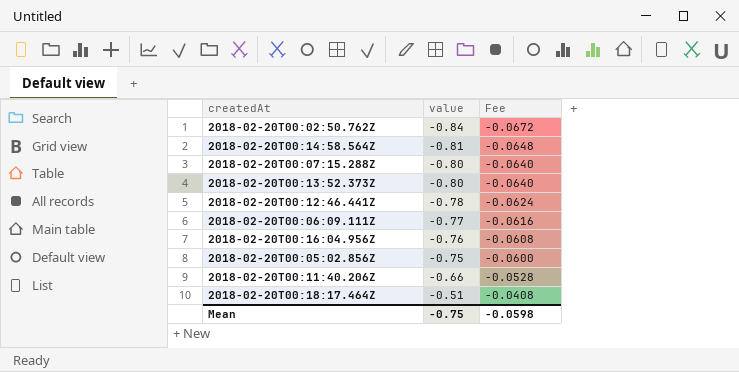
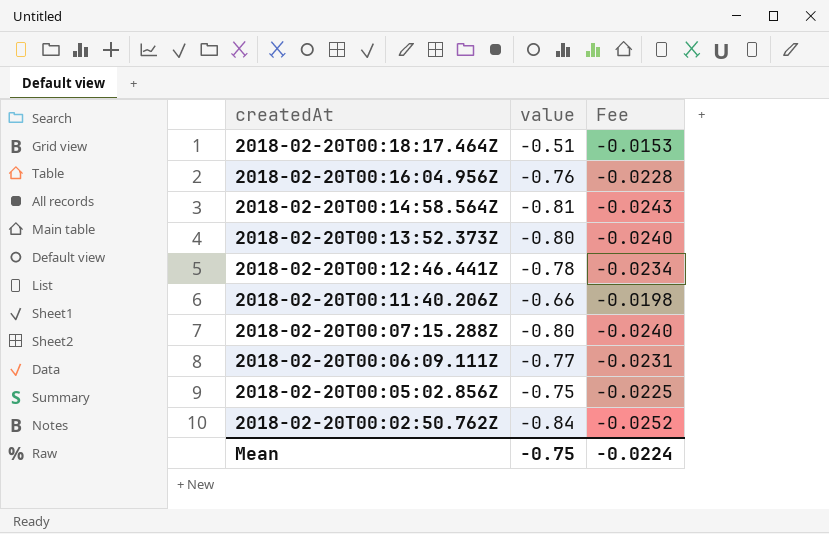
row order: value ascending -> createdAt descending
column Fee | formula: [value] * 0.08 -> [value] * 0.03
Mean | Fee: -0.0598 -> -0.0224

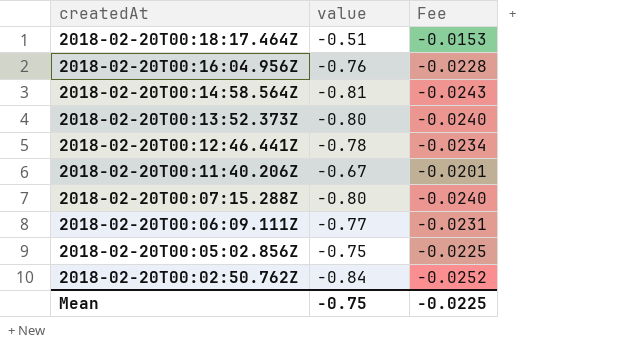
2018-02-20T00:11:40.206Z | value: -0.66 -> -0.67
2018-02-20T00:11:40.206Z | Fee: -0.0198 -> -0.0201
Mean | Fee: -0.0224 -> -0.0225

